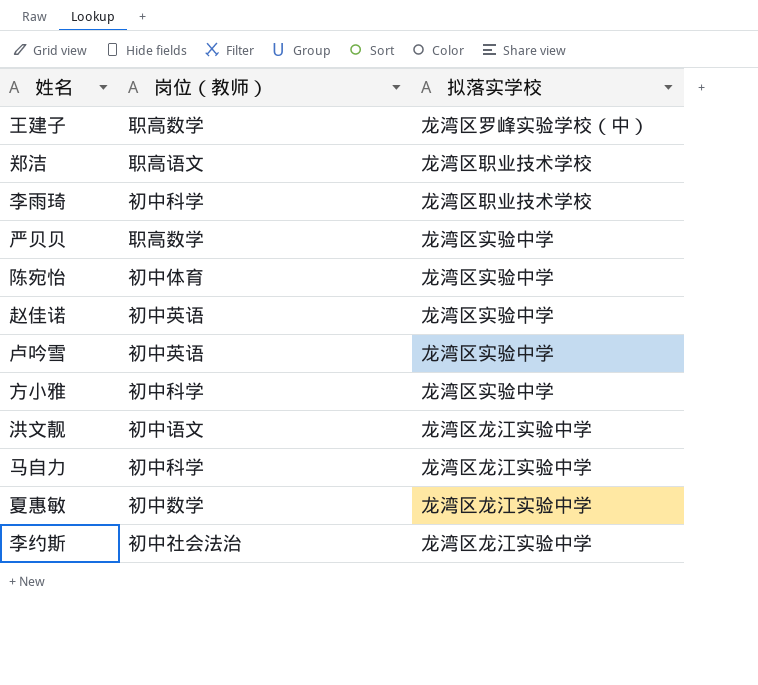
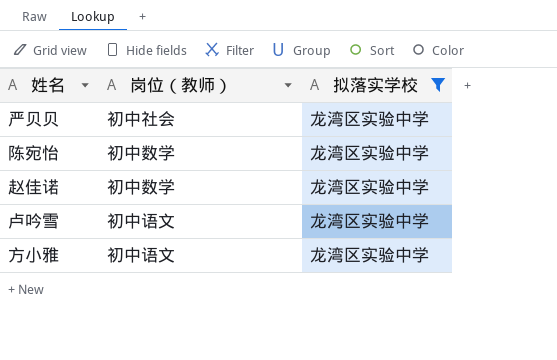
filter: none -> 拟落实学校 = 龙湾区实验中学
严贝贝 | 岗位（教师）: 职高数学 -> 初中社会
陈宛怡 | 岗位（教师）: 初中体育 -> 初中数学
赵佳诺 | 岗位（教师）: 初中英语 -> 初中数学
卢吟雪 | 岗位（教师）: 初中英语 -> 初中语文
方小雅 | 岗位（教师）: 初中科学 -> 初中语文

